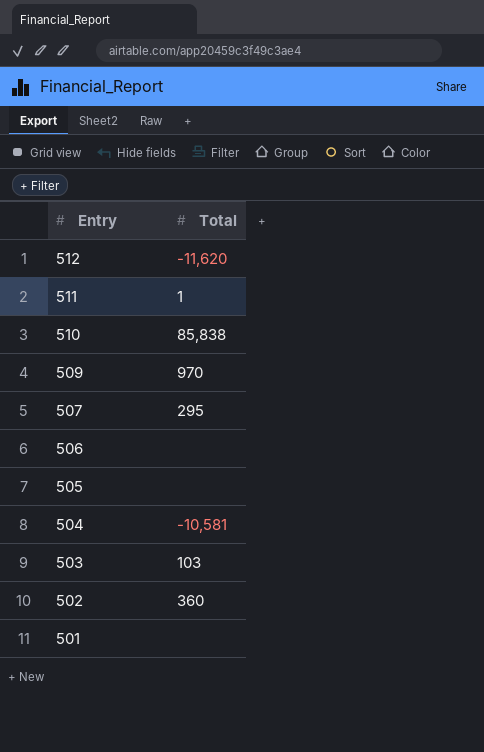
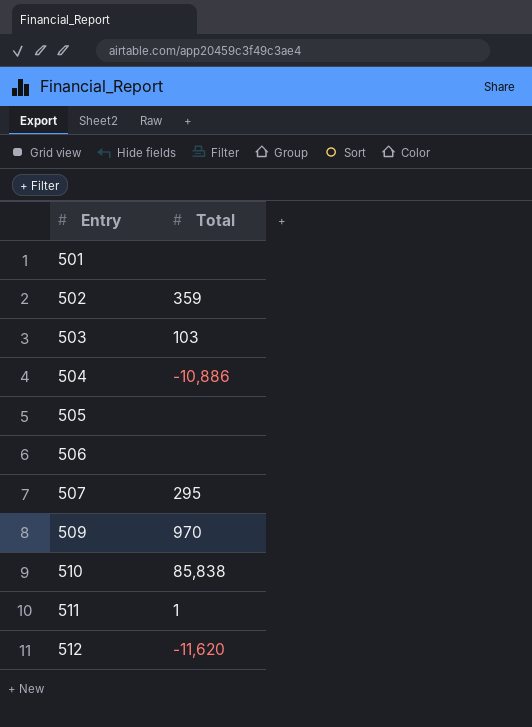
row order: Entry descending -> Entry ascending
502 | Total: 360 -> 359
504 | Total: -10,581 -> -10,886

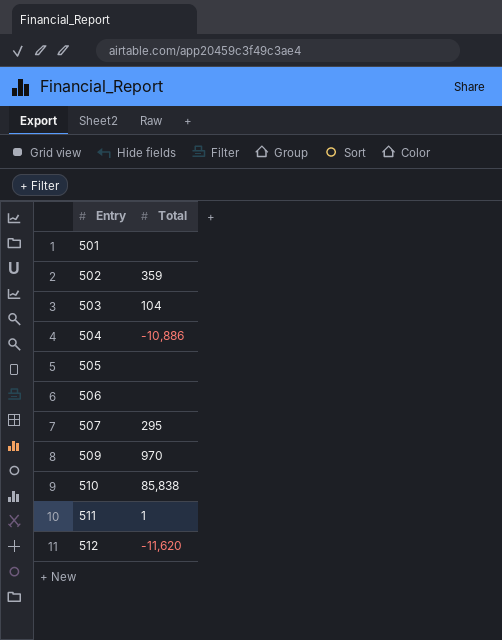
503 | Total: 103 -> 104

